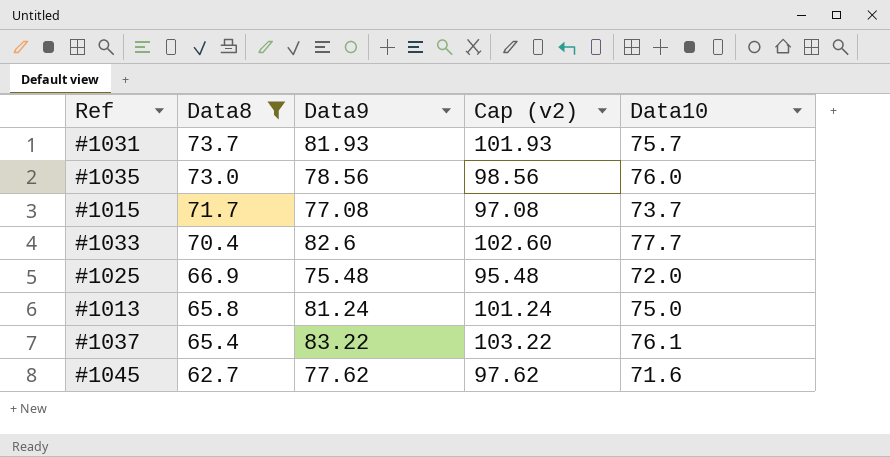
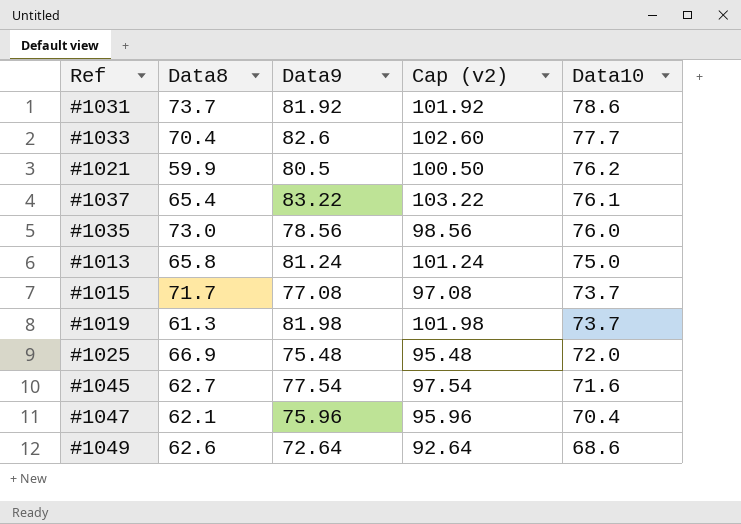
filter: Data8 >= 62.7 -> none
row order: Data8 descending -> Data10 descending
#1031 | Data9: 81.93 -> 81.92
#1031 | Cap (v2): 101.93 -> 101.92
#1031 | Data10: 75.7 -> 78.6
#1045 | Data9: 77.62 -> 77.54
#1045 | Cap (v2): 97.62 -> 97.54

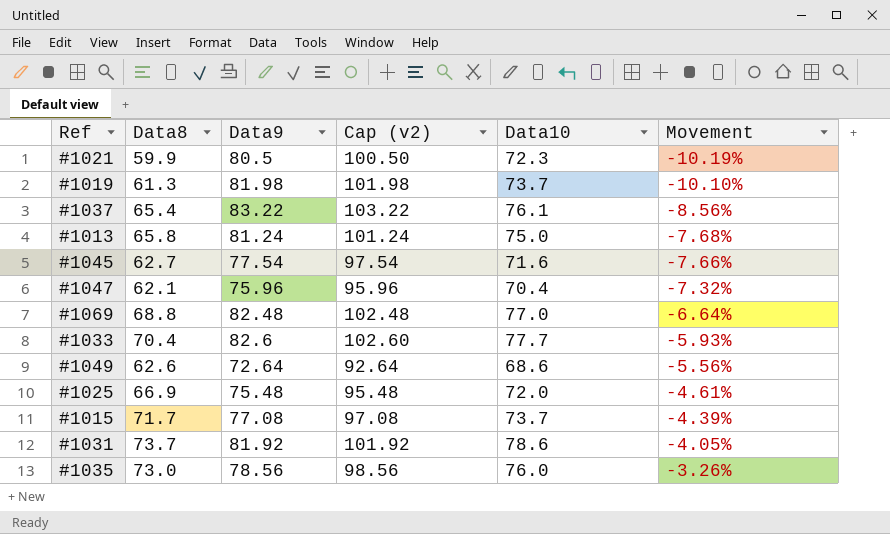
row order: Data10 descending -> Movement ascending
column Movement | formula: none -> ([Data10] - [Data9]) / [Data9]
#1021 | Data10: 76.2 -> 72.3
row #1069: none -> 68.8 | 82.48 | 102.48 | 77.0 | -6.64%

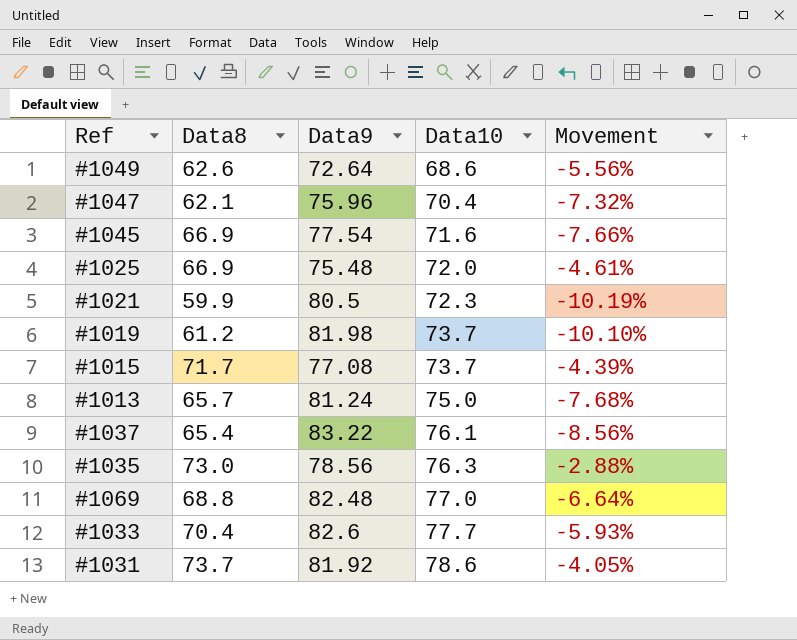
row order: Movement ascending -> Data10 ascending
column Cap (v2) | formula: [Data9] + 20 -> none
#1045 | Data8: 62.7 -> 66.9
#1019 | Data8: 61.3 -> 61.2
#1013 | Data8: 65.8 -> 65.7
#1035 | Data10: 76.0 -> 76.3
#1035 | Movement: -3.26% -> -2.88%

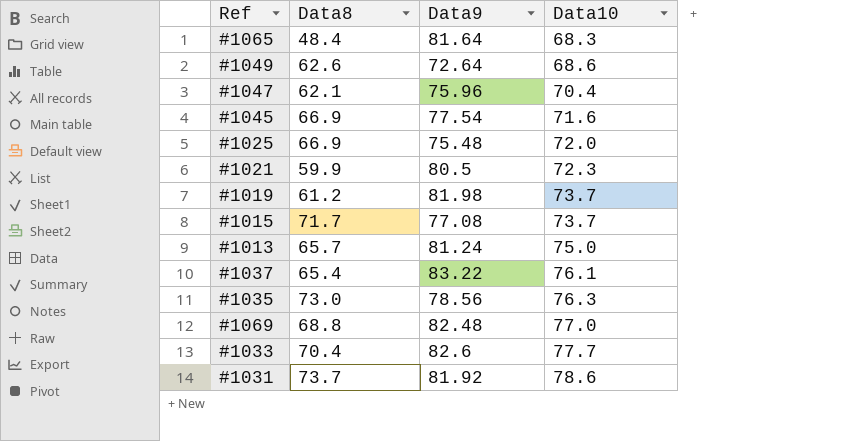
column Movement | formula: ([Data10] - [Data9]) / [Data9] -> none
row #1065: none -> 48.4 | 81.64 | 68.3

